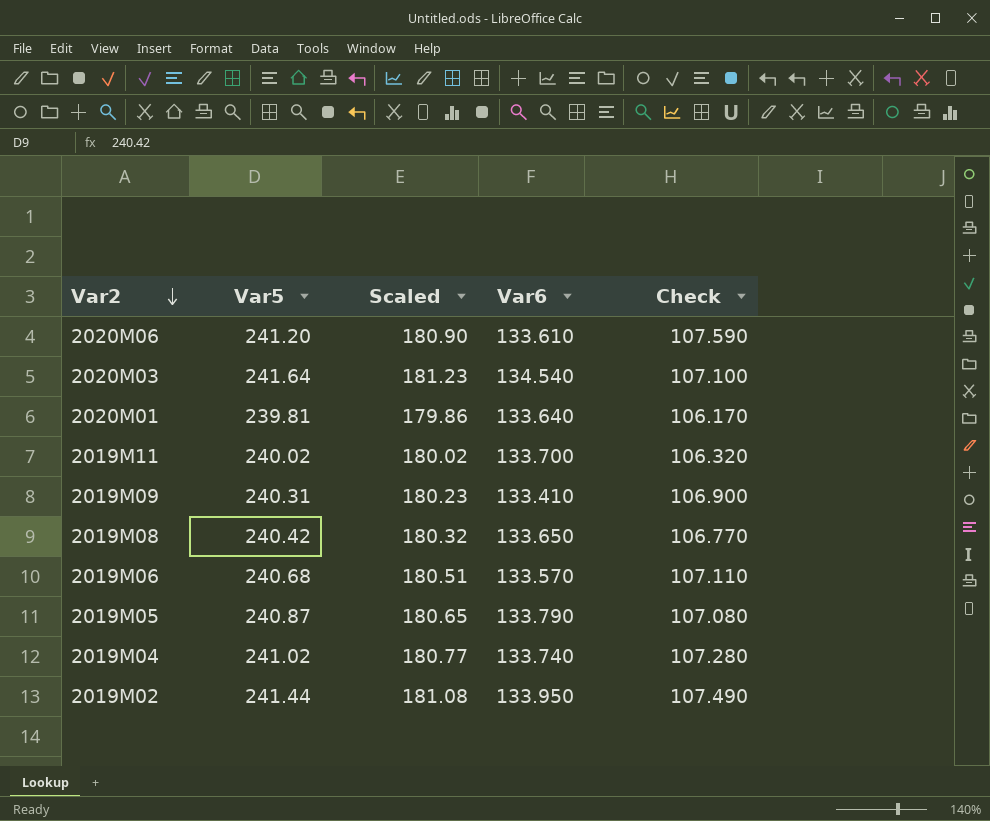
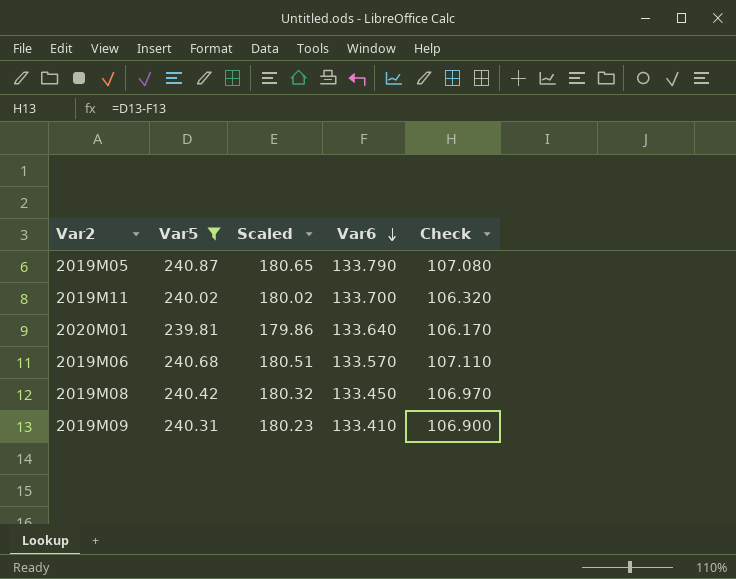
filter: none -> Var5 <= 240.87
row order: Var2 descending -> Var6 descending
2019M08 | Var6: 133.650 -> 133.450
2019M08 | Check: 106.770 -> 106.970

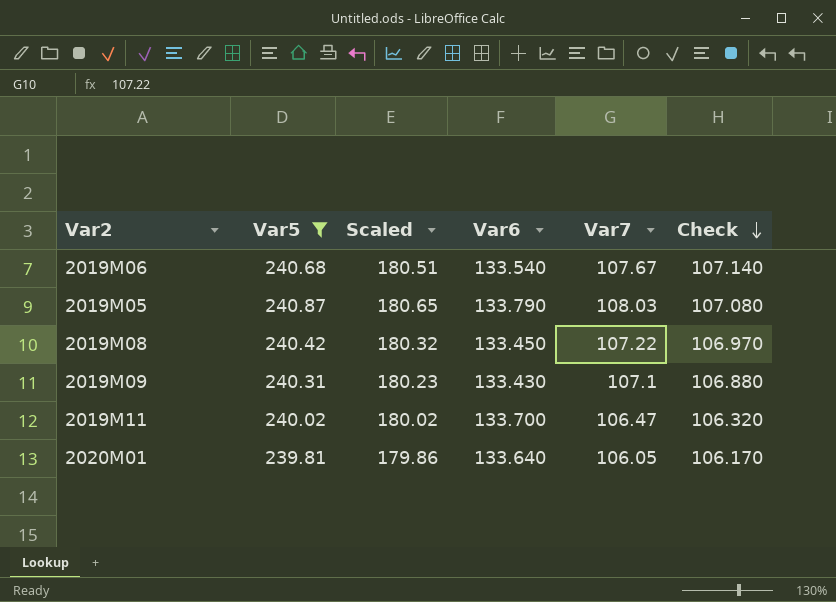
row order: Var6 descending -> Check descending
column Var7 | position: none -> 5
2019M06 | Var6: 133.570 -> 133.540
2019M06 | Check: 107.110 -> 107.140
2019M09 | Var6: 133.410 -> 133.430
2019M09 | Check: 106.900 -> 106.880

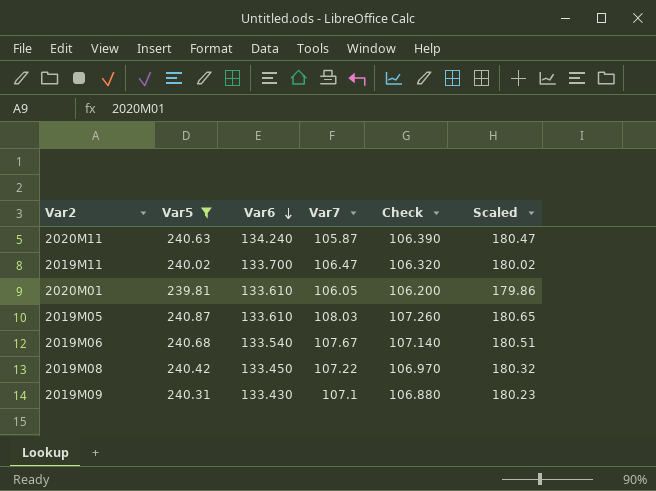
row order: Check descending -> Var6 descending
column Scaled | position: 3 -> 6
row 2020M11: none -> 240.63 | 134.240 | 105.87 | 106.390 | 180.47
2020M01 | Var6: 133.640 -> 133.610
2020M01 | Check: 106.170 -> 106.200
2019M05 | Var6: 133.790 -> 133.610
2019M05 | Check: 107.080 -> 107.260

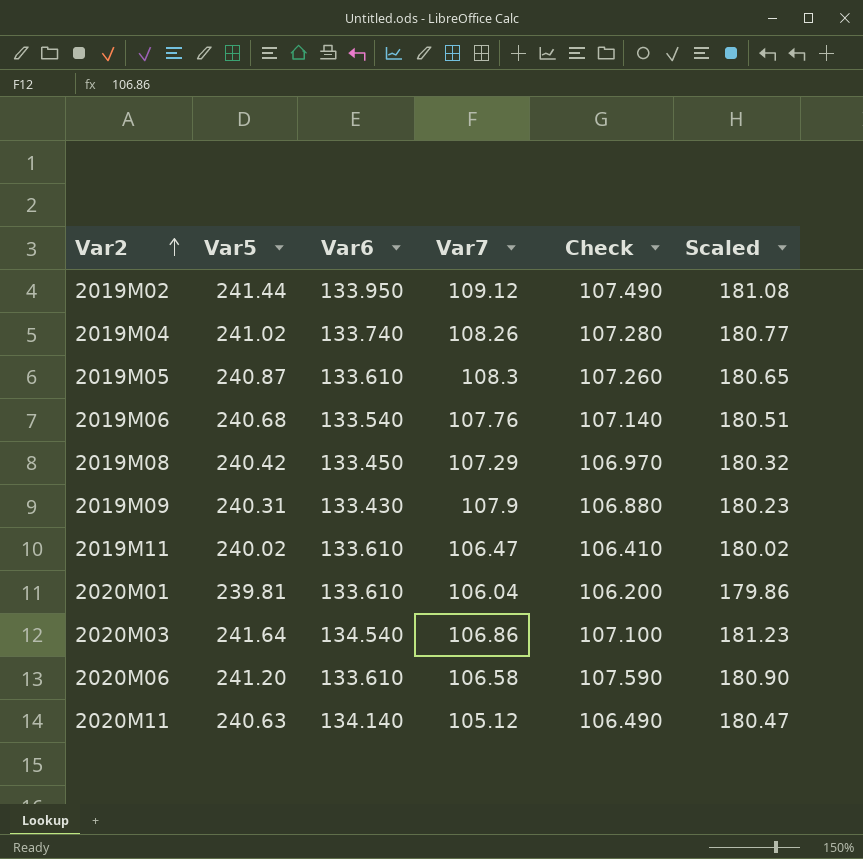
filter: Var5 <= 240.87 -> none
row order: Var6 descending -> Var2 ascending
2019M05 | Var7: 108.03 -> 108.3
2019M06 | Var7: 107.67 -> 107.76
2019M08 | Var7: 107.22 -> 107.29
2019M09 | Var7: 107.1 -> 107.9
2019M11 | Var6: 133.700 -> 133.610
2019M11 | Check: 106.320 -> 106.410
2020M01 | Var7: 106.05 -> 106.04
2020M11 | Var6: 134.240 -> 134.140
2020M11 | Var7: 105.87 -> 105.12
2020M11 | Check: 106.390 -> 106.490

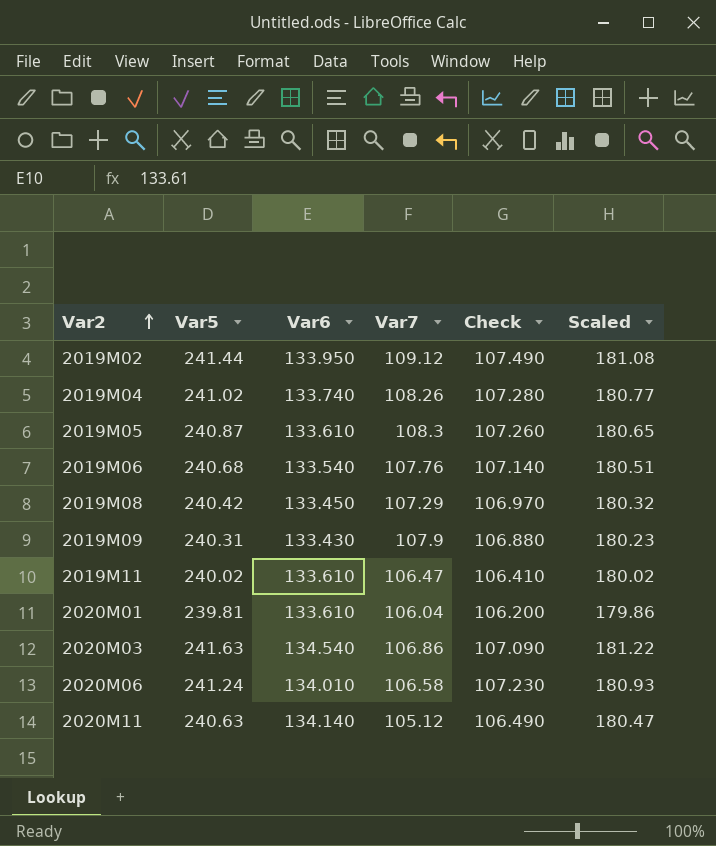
2020M03 | Var5: 241.64 -> 241.63
2020M03 | Check: 107.100 -> 107.090
2020M03 | Scaled: 181.23 -> 181.22
2020M06 | Var5: 241.20 -> 241.24
2020M06 | Var6: 133.610 -> 134.010
2020M06 | Check: 107.590 -> 107.230
2020M06 | Scaled: 180.90 -> 180.93

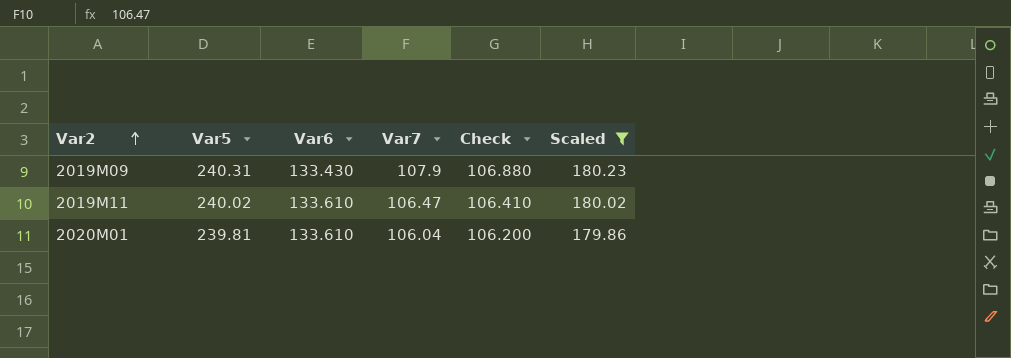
filter: none -> Scaled <= 180.23

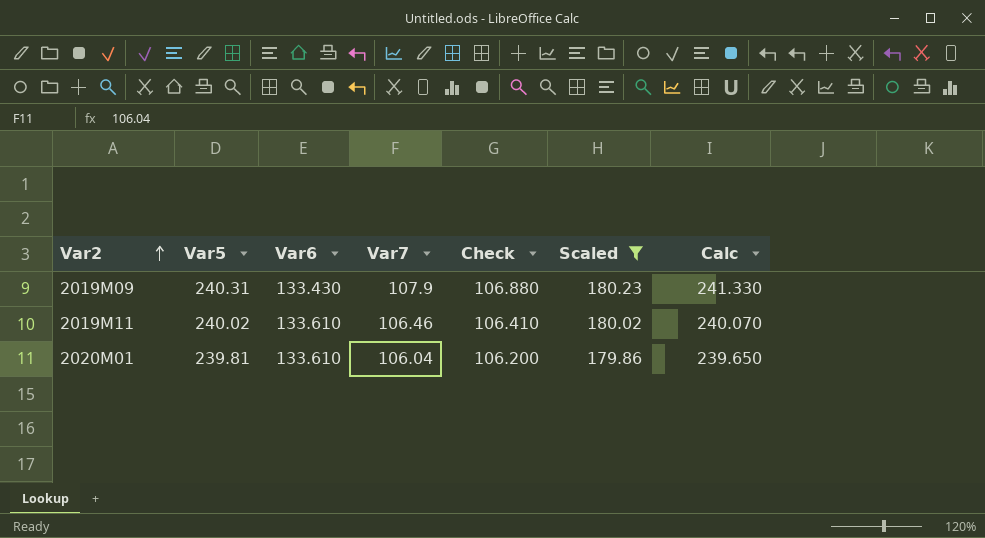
column Calc | formula: none -> [Var6] + [Var7]
2019M11 | Var7: 106.47 -> 106.46

